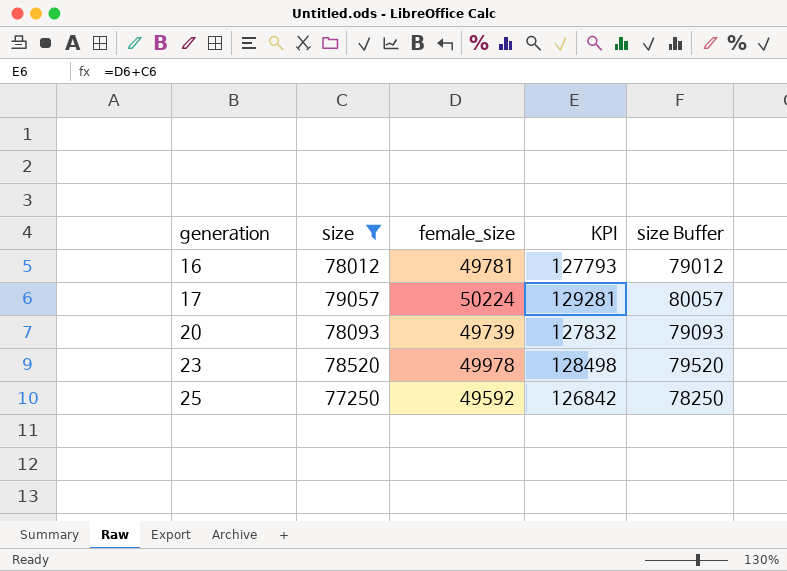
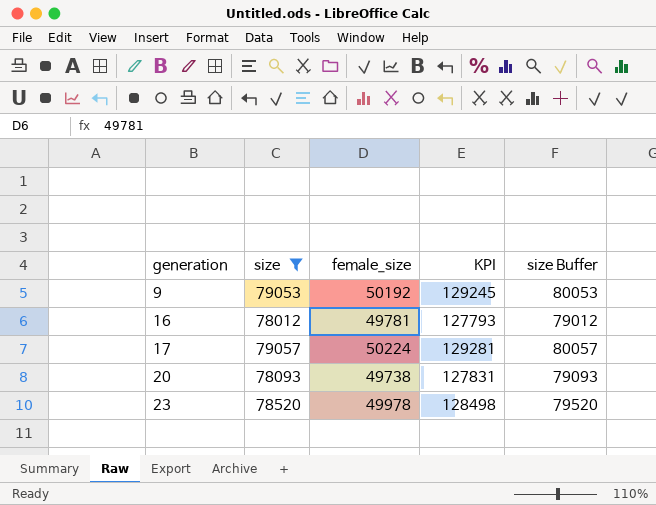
row 25: 77250 | 49592 | 126842 | 78250 -> none
row 9: none -> 79053 | 50192 | 129245 | 80053
20 | female_size: 49739 -> 49738
20 | KPI: 127832 -> 127831

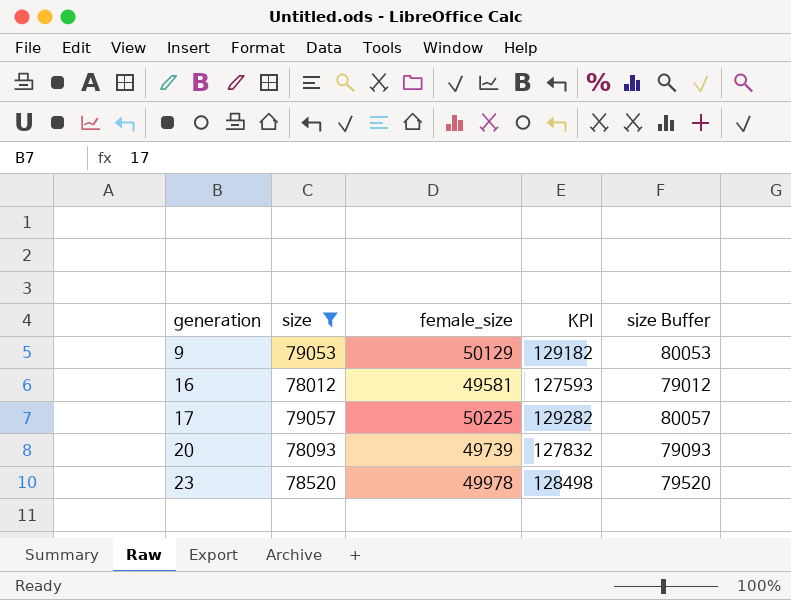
9 | female_size: 50192 -> 50129
9 | KPI: 129245 -> 129182
16 | female_size: 49781 -> 49581
16 | KPI: 127793 -> 127593
17 | female_size: 50224 -> 50225
17 | KPI: 129281 -> 129282
20 | female_size: 49738 -> 49739
20 | KPI: 127831 -> 127832

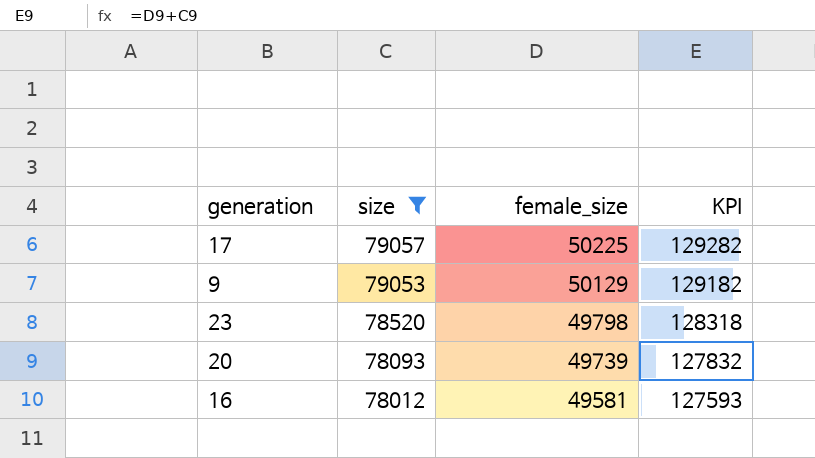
row order: generation ascending -> size descending
column size Buffer | formula: [size] + 1000 -> none
23 | female_size: 49978 -> 49798
23 | KPI: 128498 -> 128318

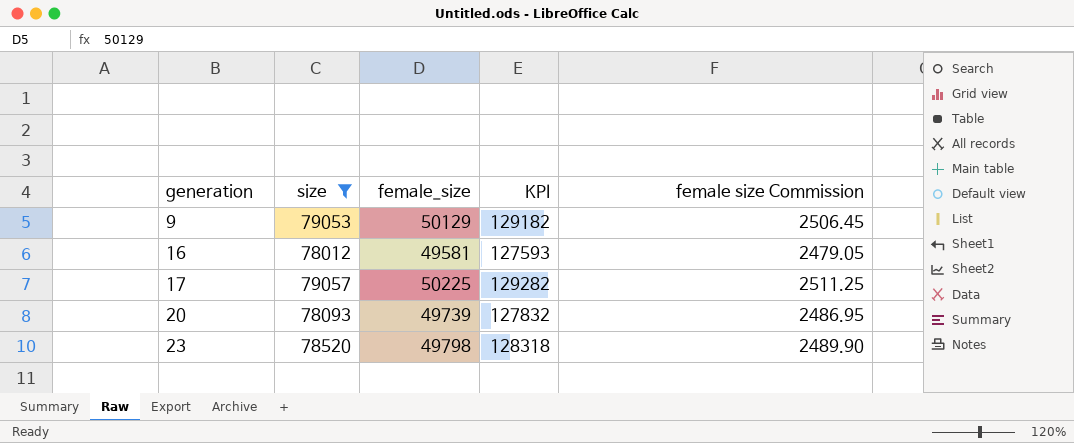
row order: size descending -> generation ascending
column female size Commission | formula: none -> [female_size] * 0.05

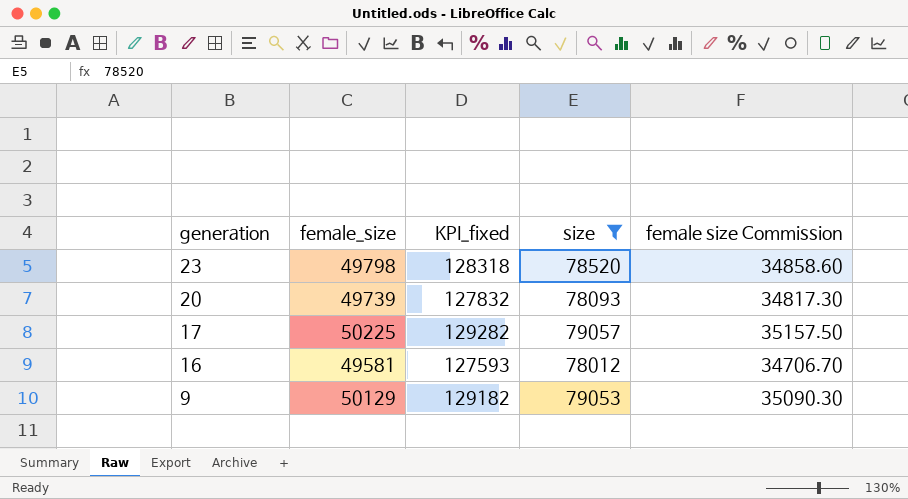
row order: generation ascending -> generation descending
column name: KPI -> KPI_fixed
column size | position: 2 -> 4
column female size Commission | formula: [female_size] * 0.05 -> [female_size] * 0.7

